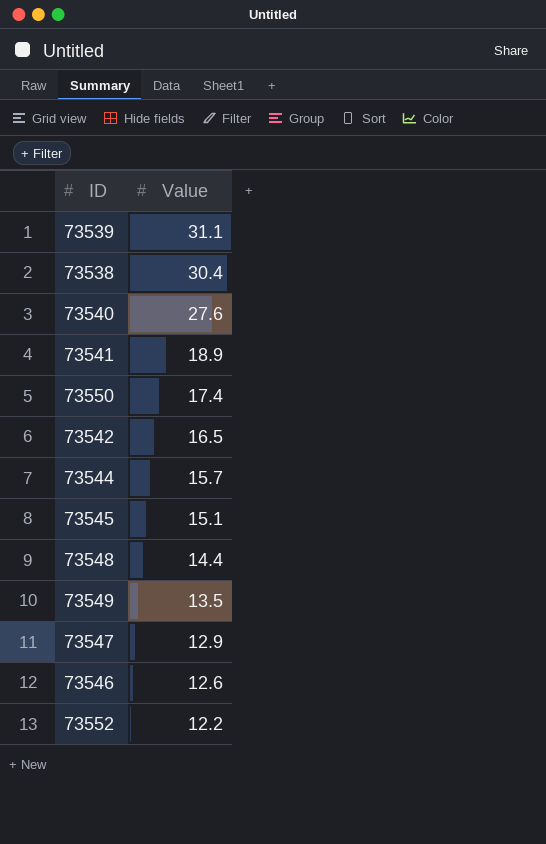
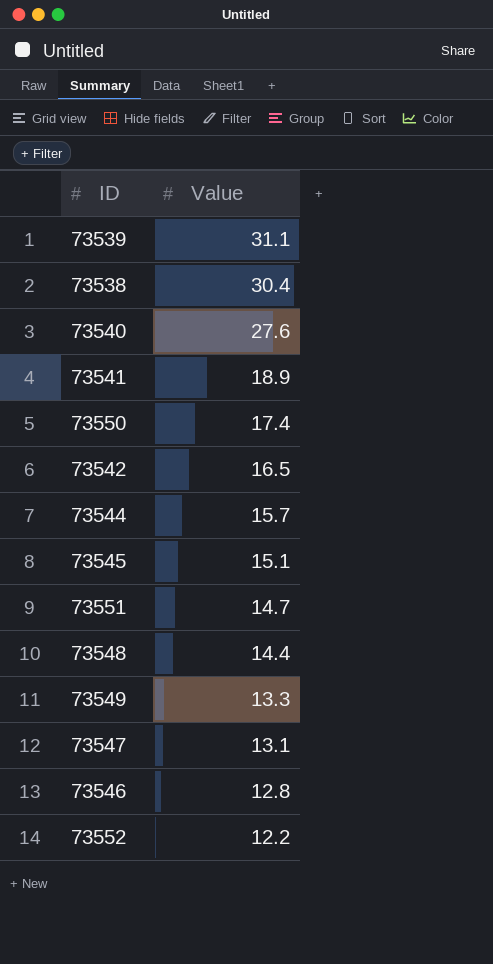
row 73551: none -> 14.7
73549 | Value: 13.5 -> 13.3
73547 | Value: 12.9 -> 13.1
73546 | Value: 12.6 -> 12.8

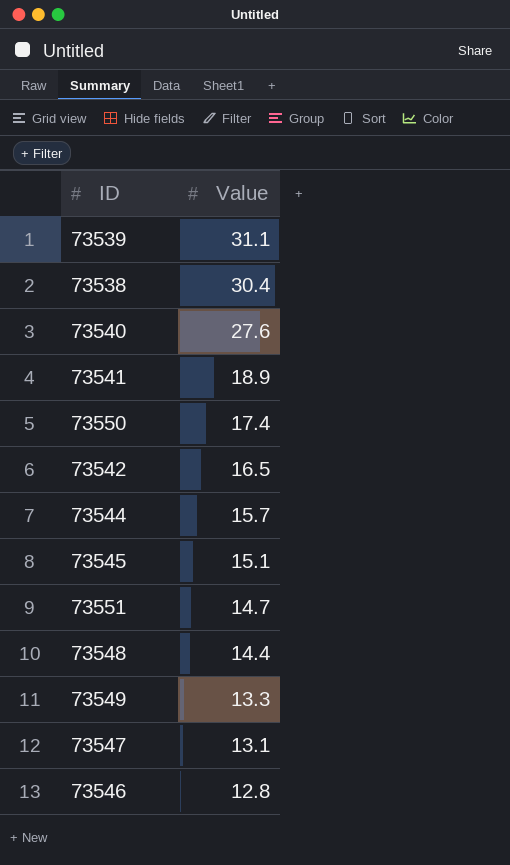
row 73552: 12.2 -> none

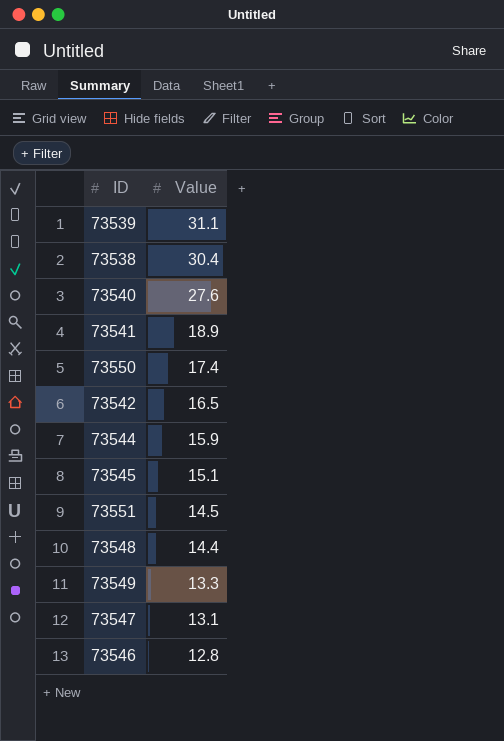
73544 | Value: 15.7 -> 15.9
73551 | Value: 14.7 -> 14.5

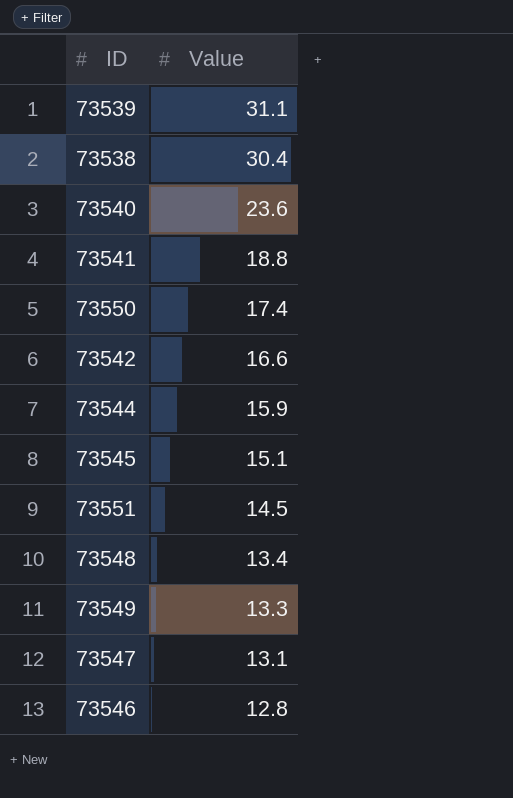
73540 | Value: 27.6 -> 23.6
73541 | Value: 18.9 -> 18.8
73542 | Value: 16.5 -> 16.6
73548 | Value: 14.4 -> 13.4

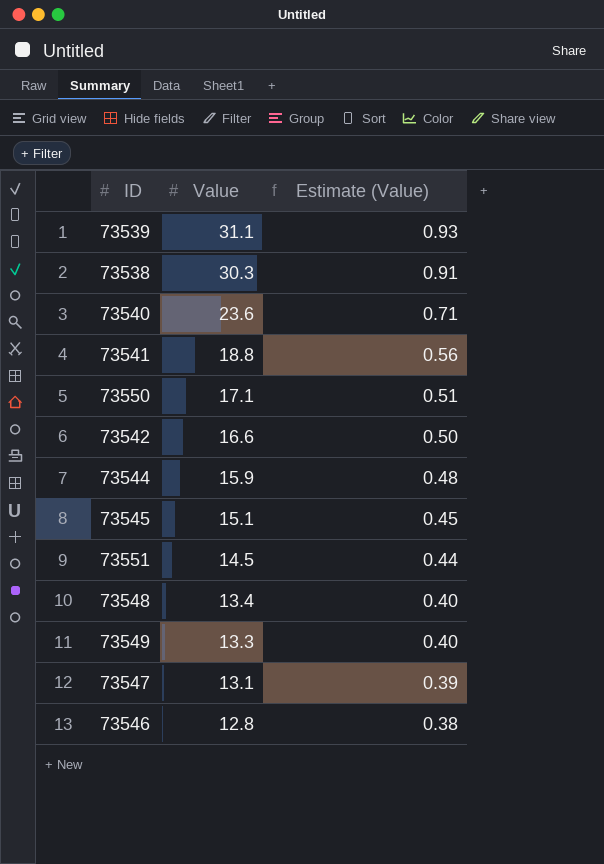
column Estimate (Value) | formula: none -> [Value] * 0.03
73538 | Value: 30.4 -> 30.3
73550 | Value: 17.4 -> 17.1

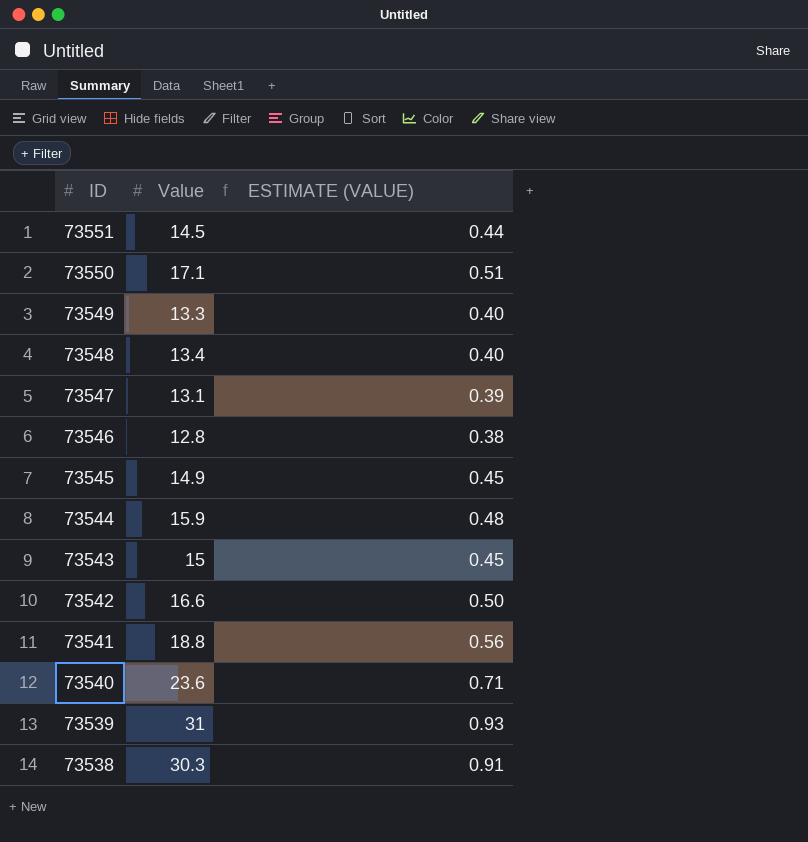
row order: Value descending -> ID descending
column name: Estimate (Value) -> ESTIMATE (VALUE)
73545 | Value: 15.1 -> 14.9
row 73543: none -> 15 | 0.45
73539 | Value: 31.1 -> 31

